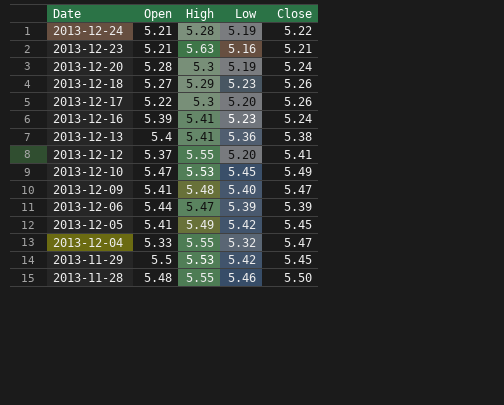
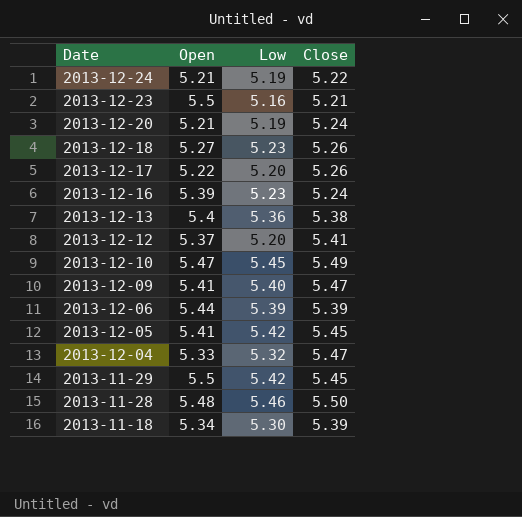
column High | position: 3 -> none
2013-12-23 | Open: 5.21 -> 5.5
2013-12-20 | Open: 5.28 -> 5.21
row 2013-11-18: none -> 5.34 | 5.30 | 5.39

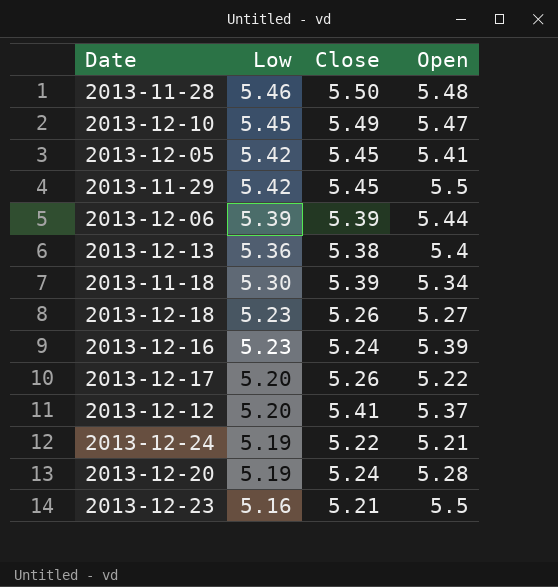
row order: Date descending -> Low descending
column Open | position: 2 -> 4
row 2013-12-09: 5.41 | 5.40 | 5.47 -> none
row 2013-12-04: 5.33 | 5.32 | 5.47 -> none
2013-12-20 | Open: 5.21 -> 5.28

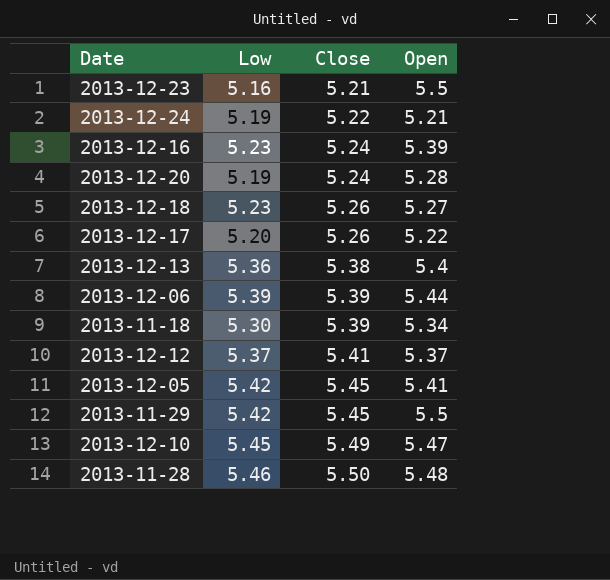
row order: Low descending -> Close ascending
2013-12-12 | Low: 5.20 -> 5.37

